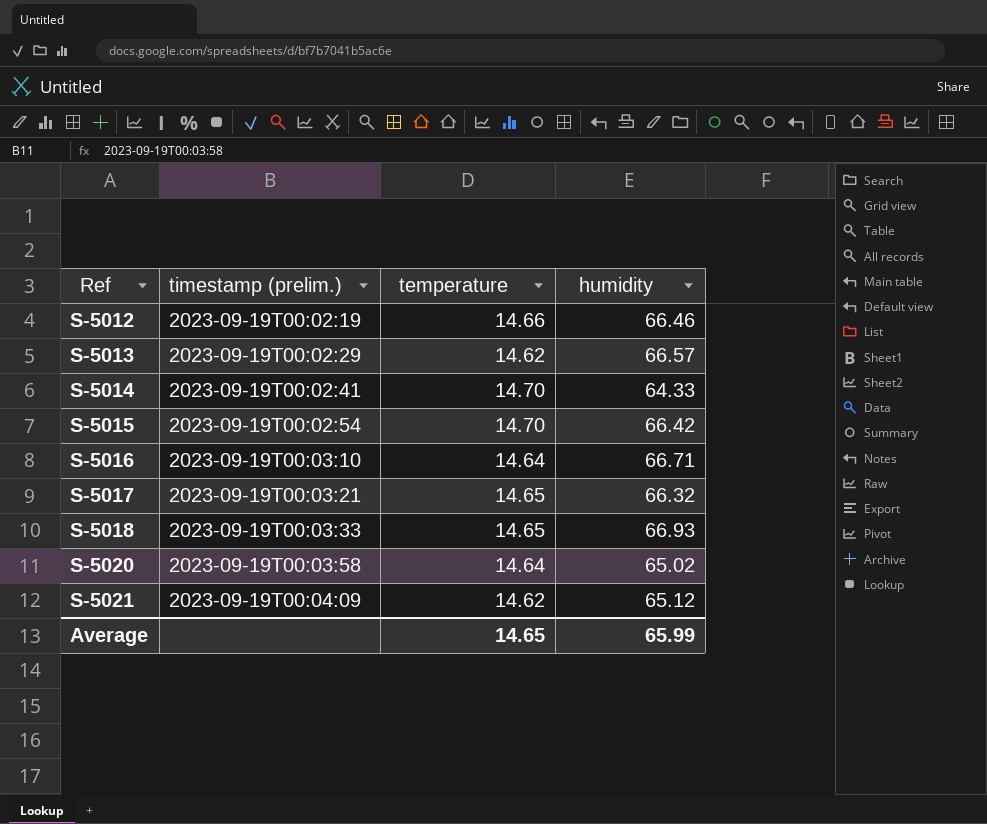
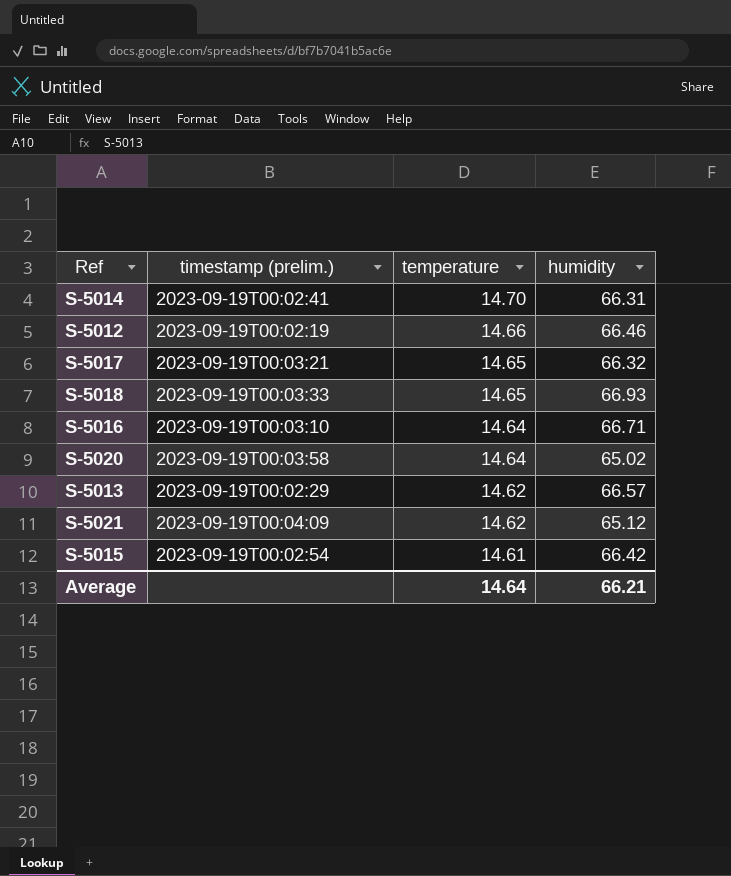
row order: Ref ascending -> temperature descending
S-5014 | humidity: 64.33 -> 66.31
S-5015 | temperature: 14.70 -> 14.61
Average | temperature: 14.65 -> 14.64
Average | humidity: 65.99 -> 66.21

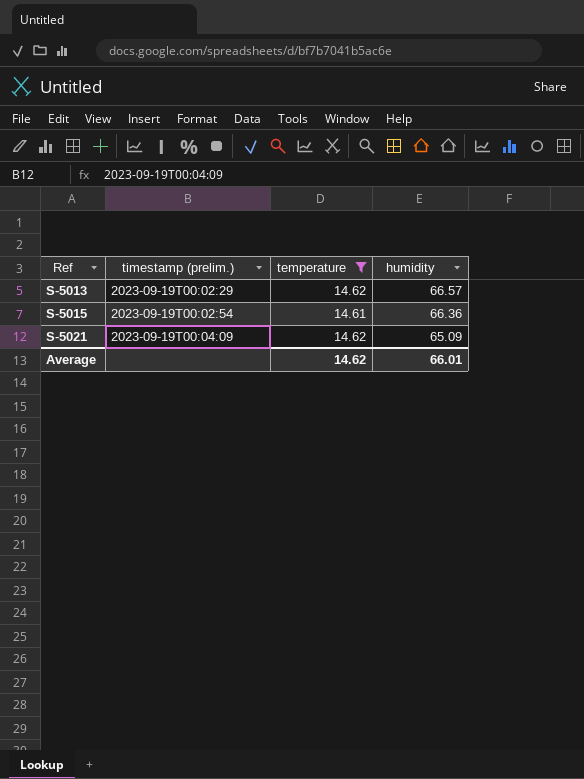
filter: none -> temperature <= 14.62
row order: temperature descending -> Ref ascending
S-5015 | humidity: 66.42 -> 66.36
S-5021 | humidity: 65.12 -> 65.09
Average | temperature: 14.64 -> 14.62
Average | humidity: 66.21 -> 66.01

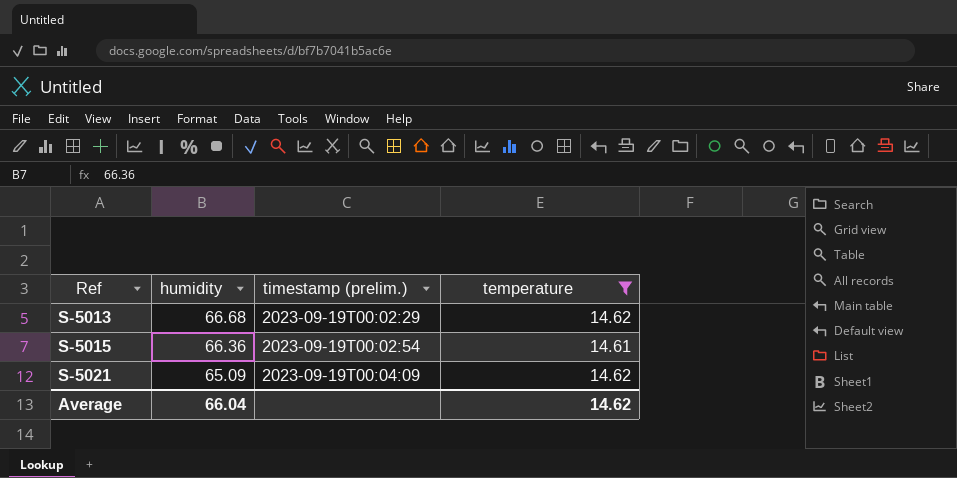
column humidity | position: 4 -> 2
S-5013 | humidity: 66.57 -> 66.68
Average | humidity: 66.01 -> 66.04

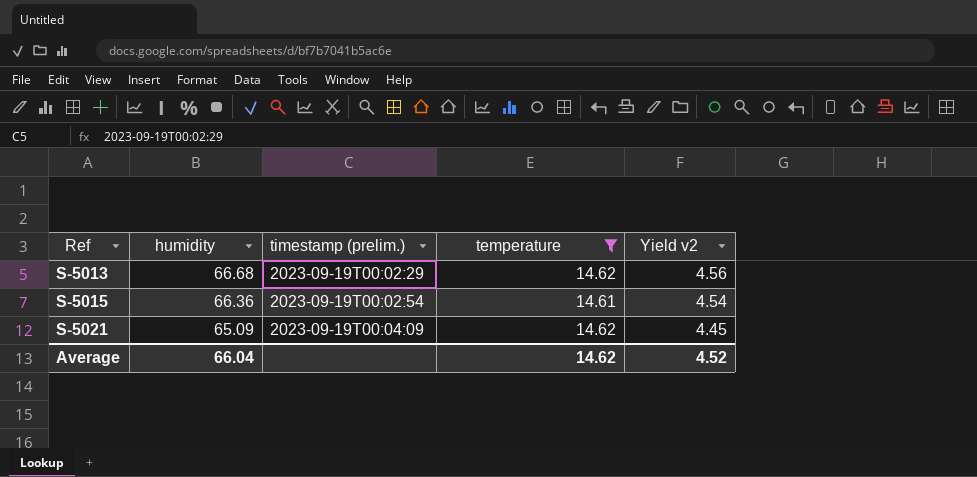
column Yield v2 | formula: none -> [humidity] / [temperature]

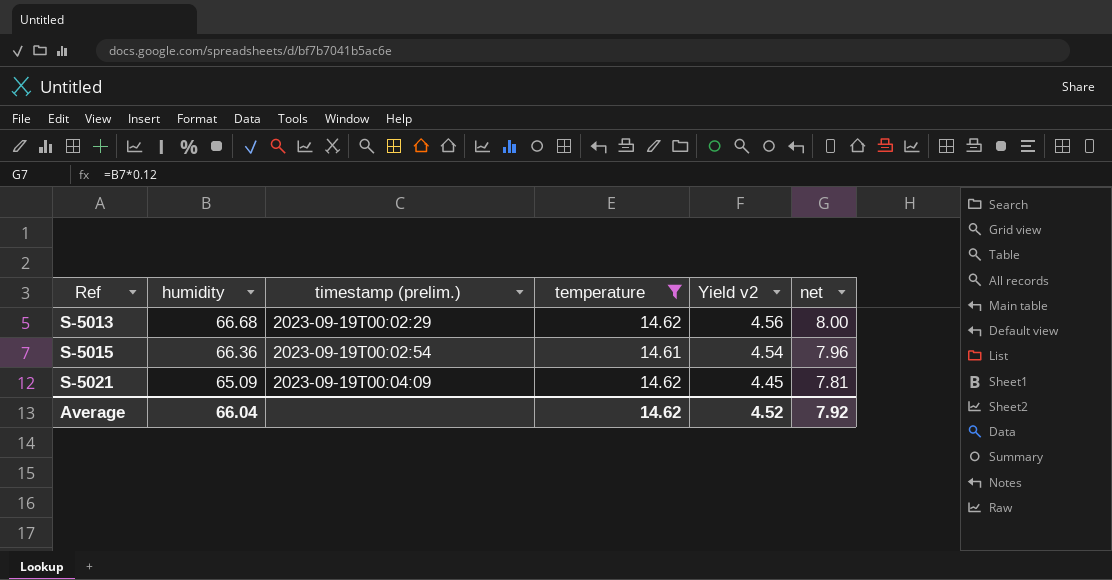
column net | formula: none -> [humidity] * 0.12

